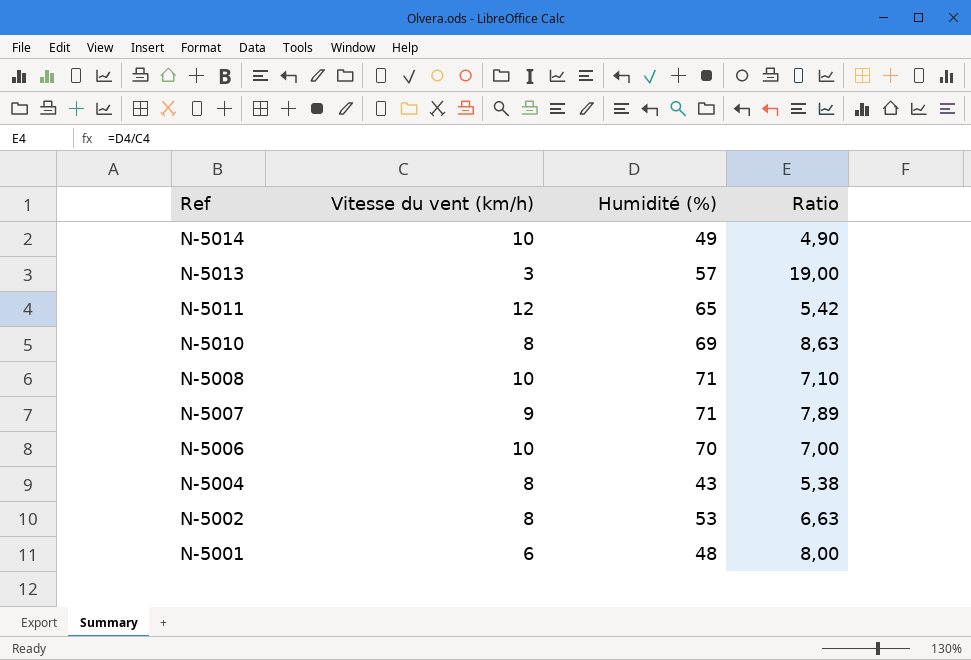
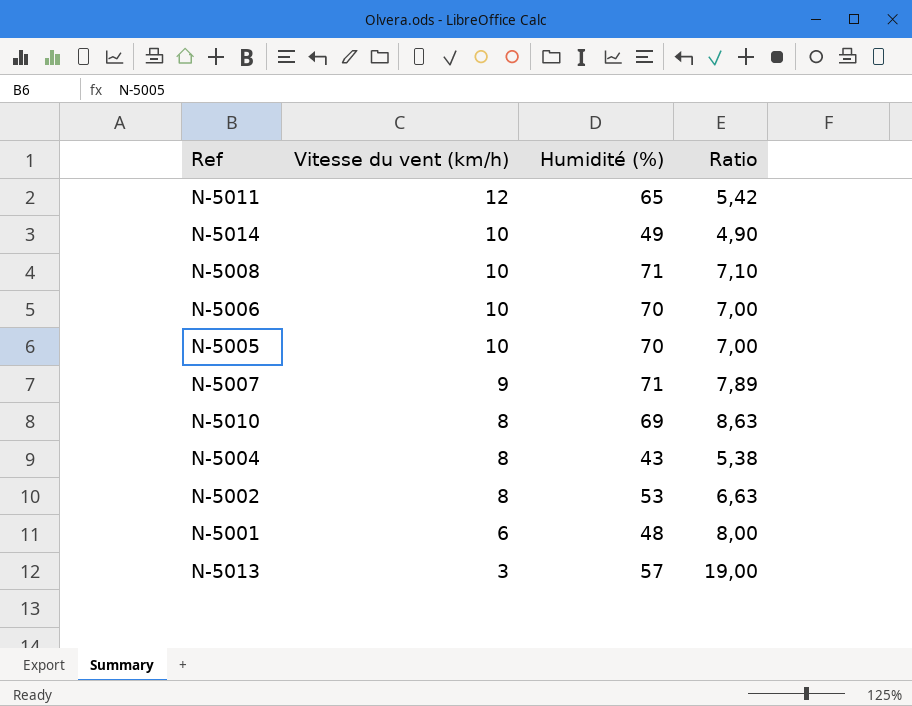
row order: Ref descending -> Vitesse du vent (km/h) descending
row N-5005: none -> 10 | 70 | 7,00

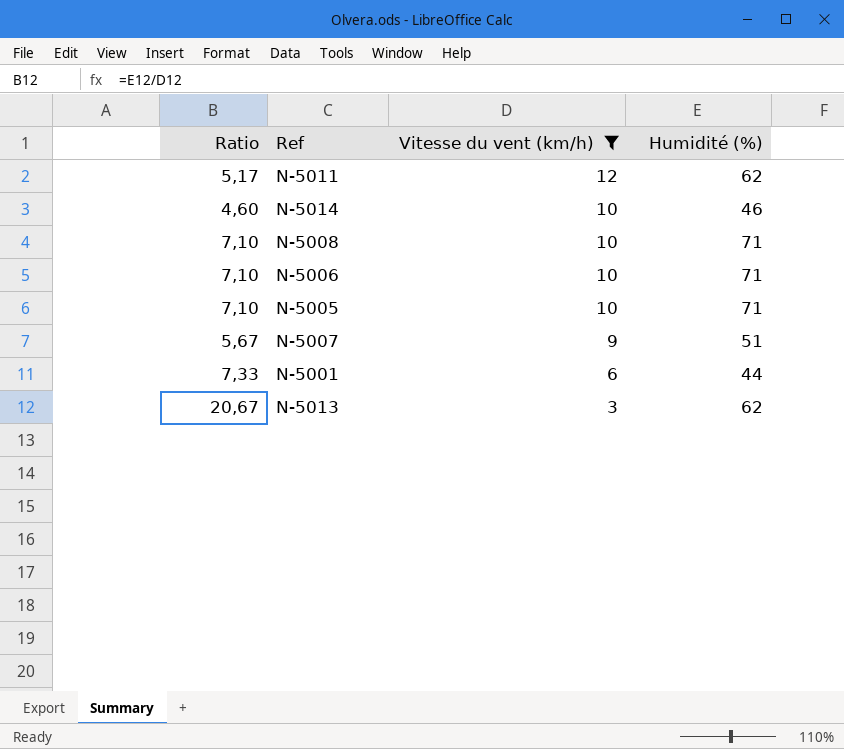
filter: none -> Vitesse du vent (km/h) != 8
column Ratio | position: 4 -> 1
N-5011 | Ratio: 5,42 -> 5,17
N-5011 | Humidité (%): 65 -> 62
N-5014 | Ratio: 4,90 -> 4,60
N-5014 | Humidité (%): 49 -> 46
N-5006 | Ratio: 7,00 -> 7,10
N-5006 | Humidité (%): 70 -> 71
N-5005 | Ratio: 7,00 -> 7,10
N-5005 | Humidité (%): 70 -> 71
N-5007 | Ratio: 7,89 -> 5,67
N-5007 | Humidité (%): 71 -> 51
N-5001 | Ratio: 8,00 -> 7,33
N-5001 | Humidité (%): 48 -> 44
N-5013 | Ratio: 19,00 -> 20,67
N-5013 | Humidité (%): 57 -> 62

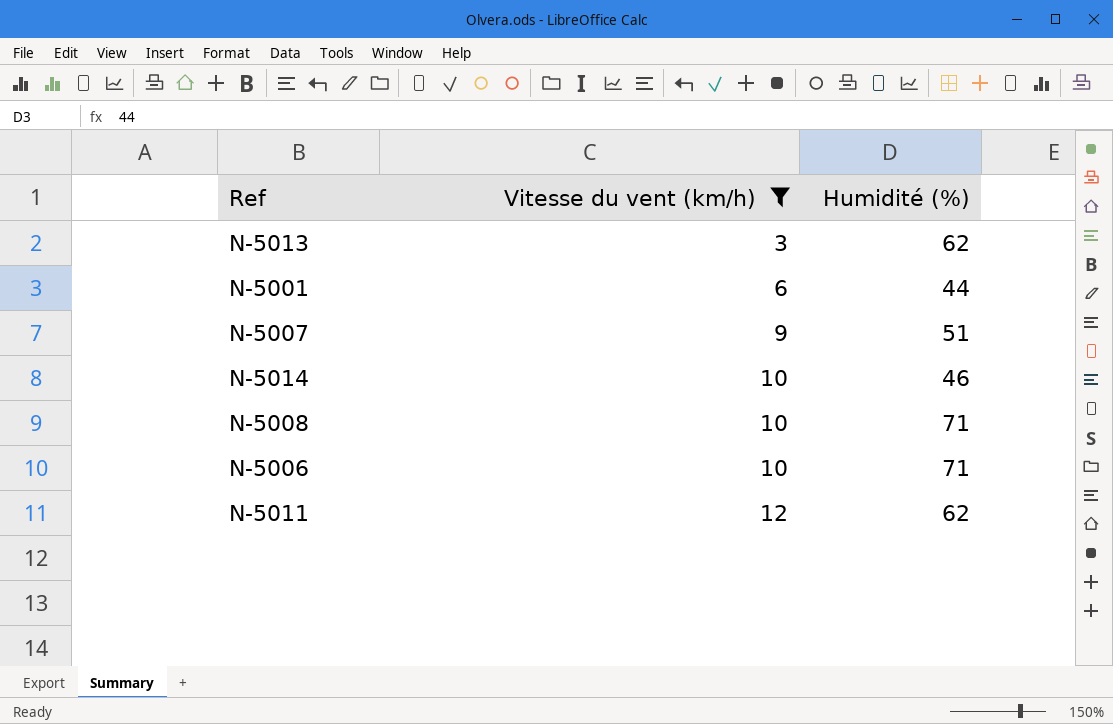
row order: Vitesse du vent (km/h) descending -> Vitesse du vent (km/h) ascending
column Ratio | formula: [Humidité (%)] / [Vitesse du vent (km/h)] -> none
row N-5005: 7,10 | 10 | 71 -> none

